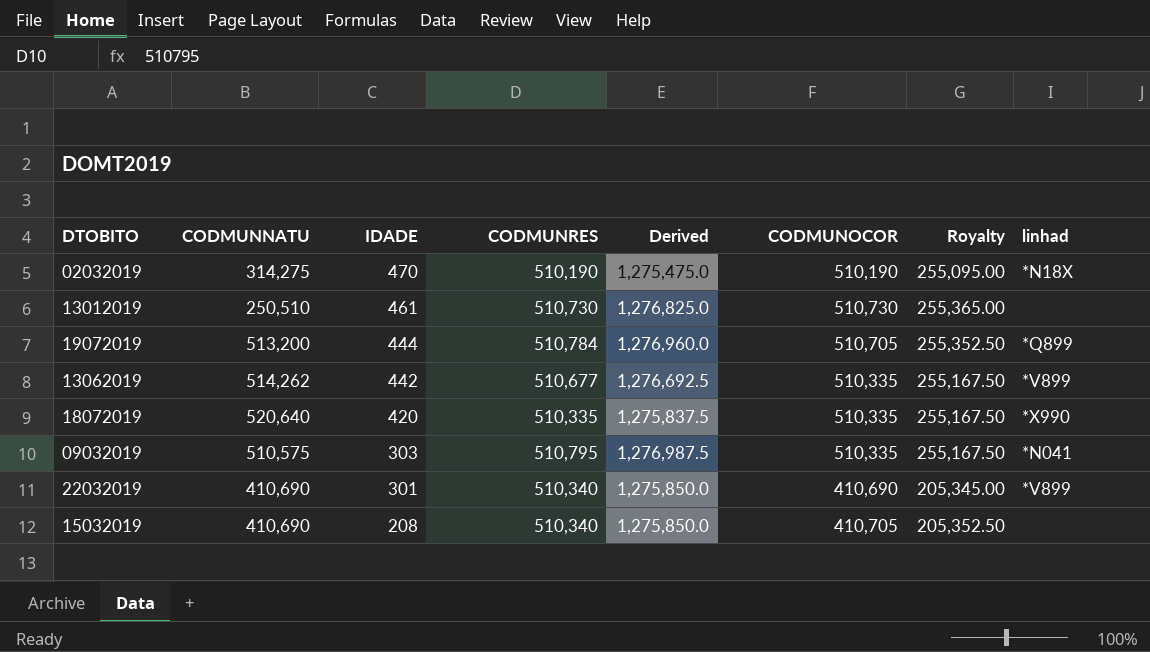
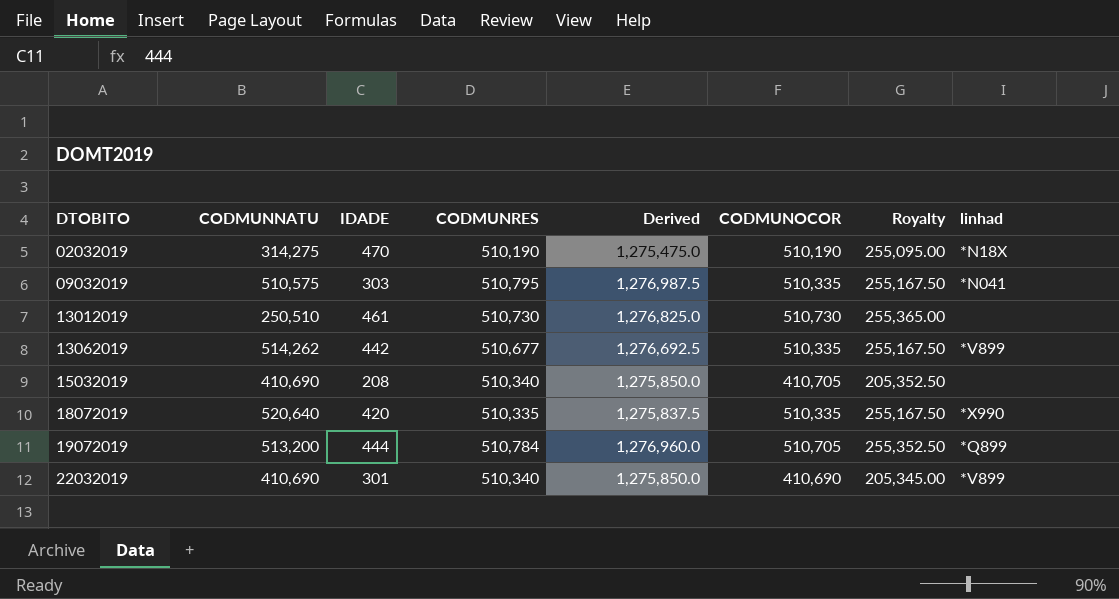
row order: IDADE descending -> DTOBITO ascending

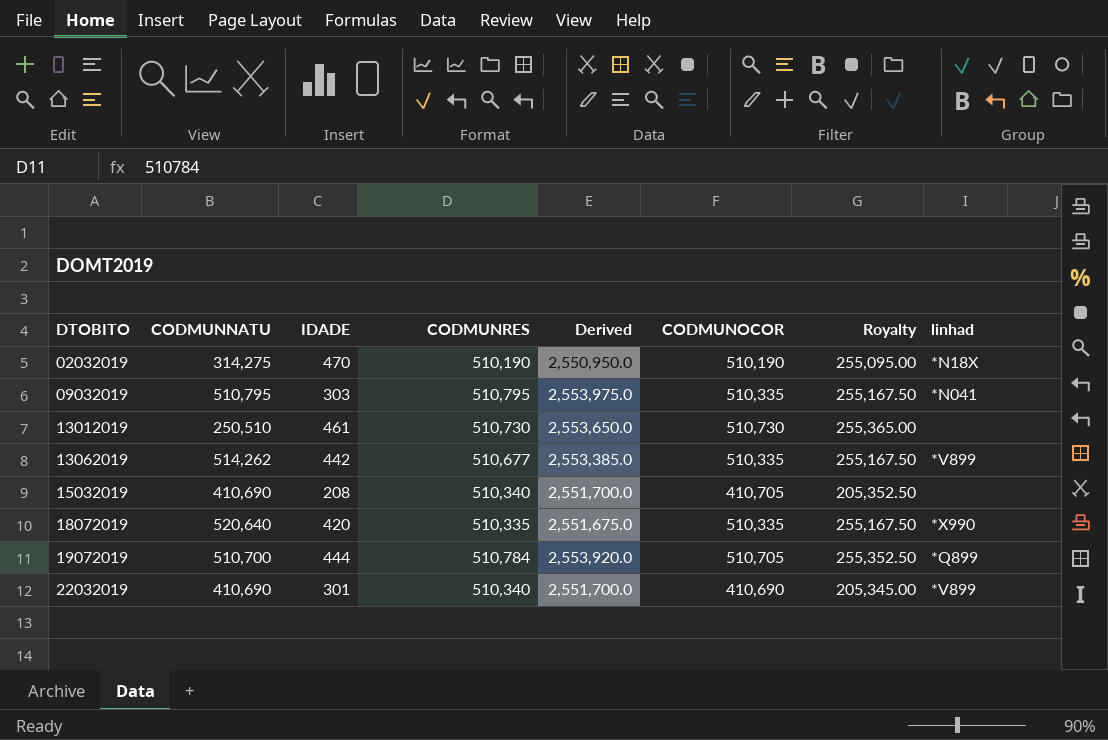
column Derived | formula: [CODMUNRES] * 2.5 -> [CODMUNRES] * 5
09032019 | CODMUNNATU: 510,575 -> 510,795
19072019 | CODMUNNATU: 513,200 -> 510,700

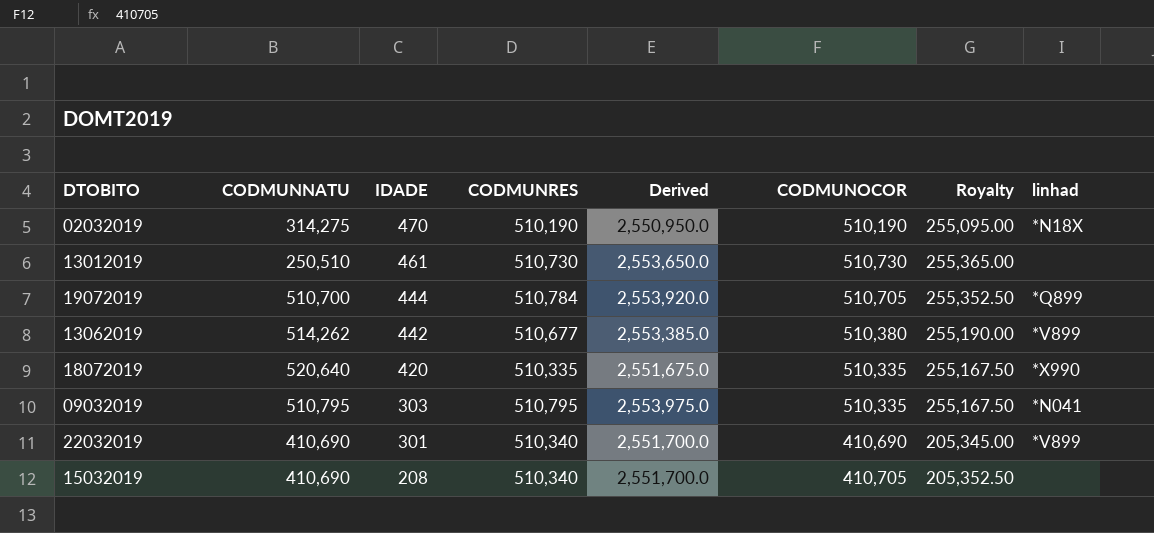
row order: DTOBITO ascending -> IDADE descending
13062019 | CODMUNOCOR: 510,335 -> 510,380
13062019 | Royalty: 255,167.50 -> 255,190.00

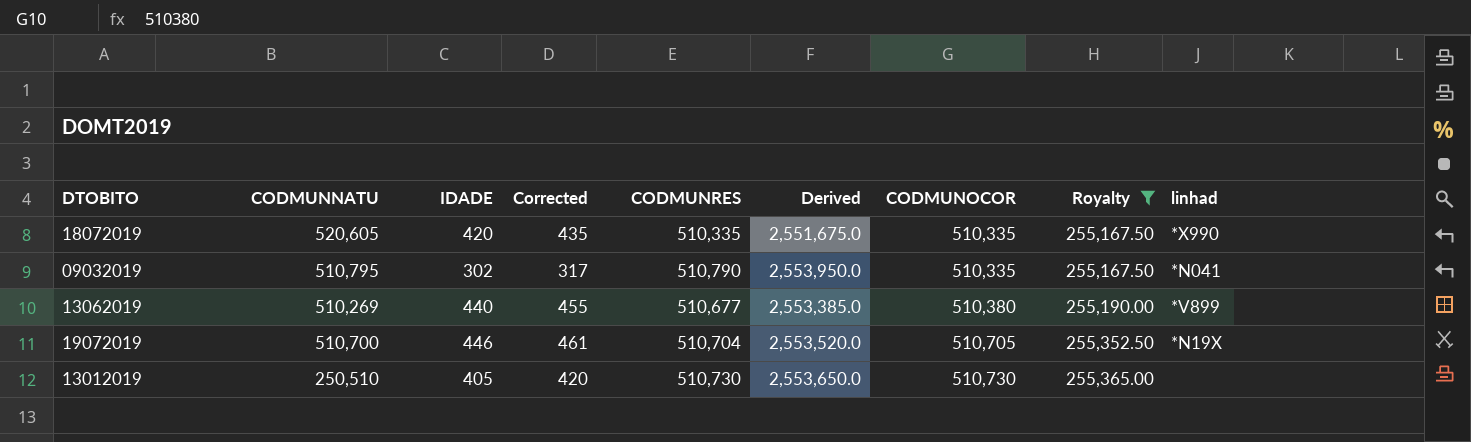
filter: none -> Royalty >= 255,167.50
row order: IDADE descending -> CODMUNOCOR ascending
column Corrected | formula: none -> [IDADE] + 15
18072019 | CODMUNNATU: 520,640 -> 520,605
09032019 | IDADE: 303 -> 302
09032019 | CODMUNRES: 510,795 -> 510,790
09032019 | Derived: 2,553,975.0 -> 2,553,950.0
13062019 | CODMUNNATU: 514,262 -> 510,269
13062019 | IDADE: 442 -> 440
19072019 | IDADE: 444 -> 446
19072019 | CODMUNRES: 510,784 -> 510,704
19072019 | Derived: 2,553,920.0 -> 2,553,520.0
19072019 | linhad: *Q899 -> *N19X
13012019 | IDADE: 461 -> 405

